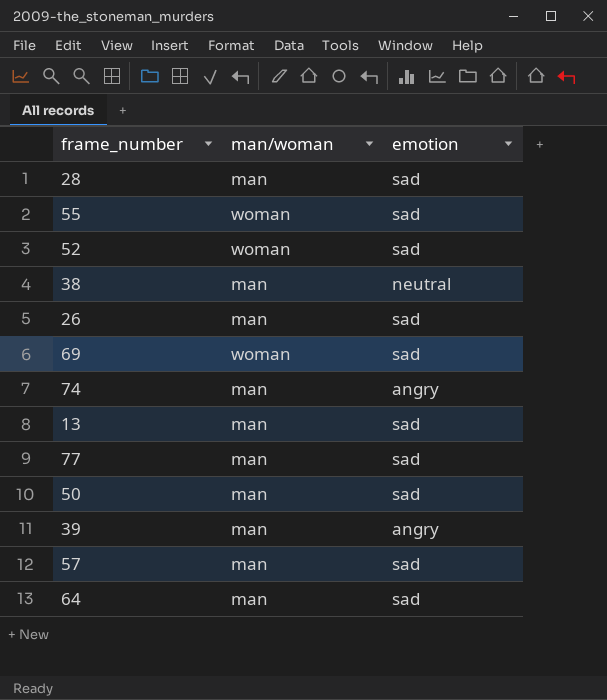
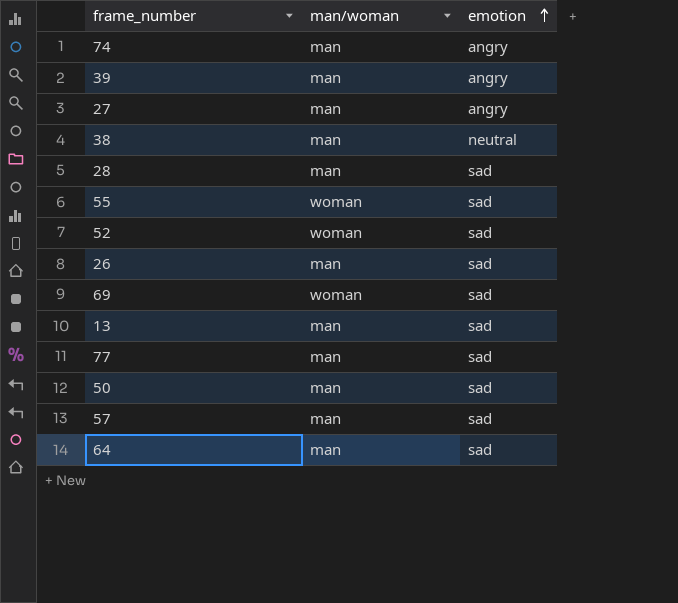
row order: none -> emotion ascending
row 27: none -> man | angry

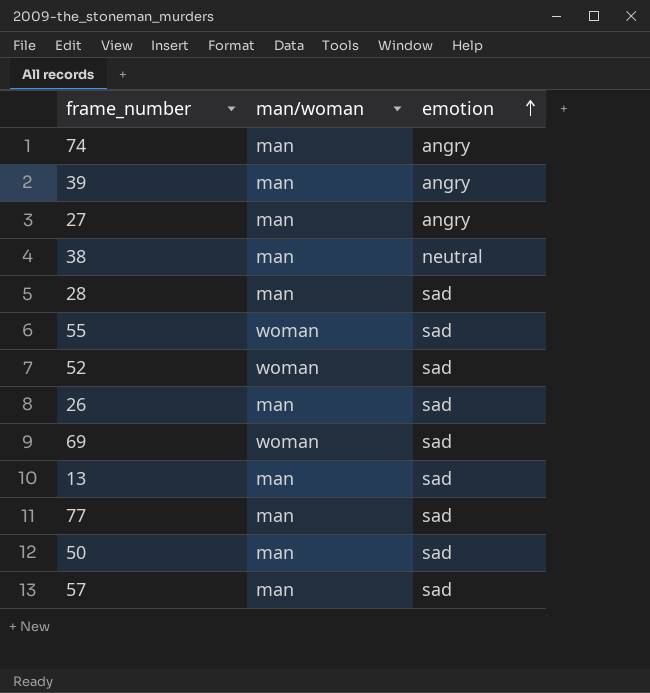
row 64: man | sad -> none

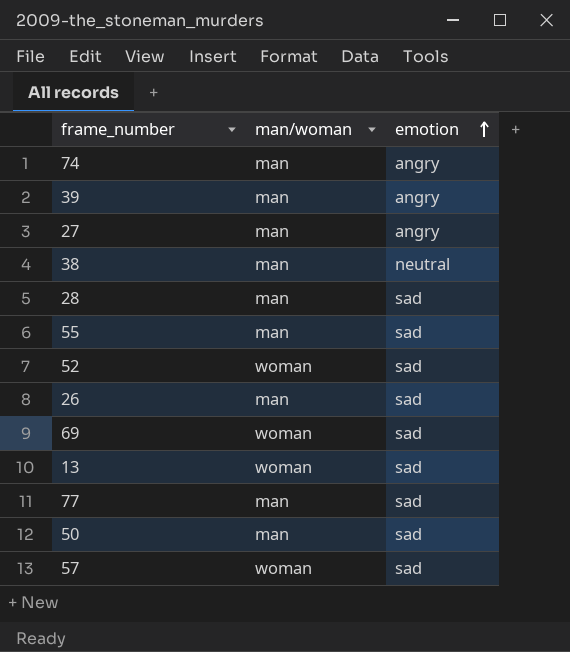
55 | man/woman: woman -> man
13 | man/woman: man -> woman
57 | man/woman: man -> woman

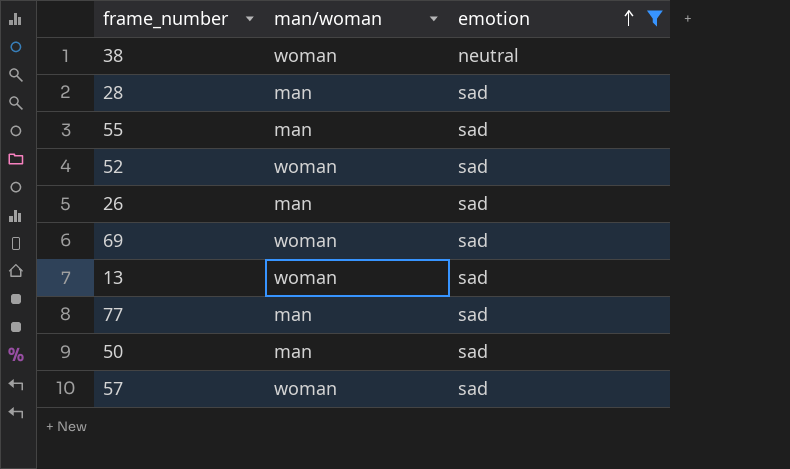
filter: none -> emotion != angry
38 | man/woman: man -> woman

